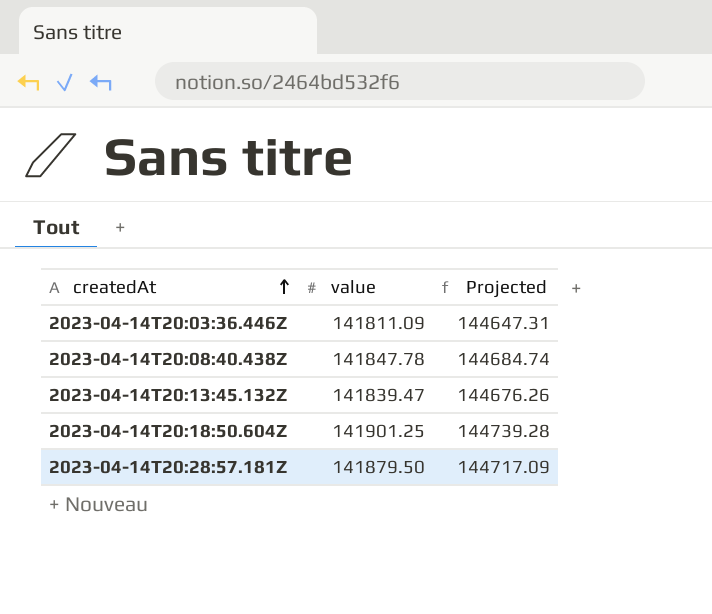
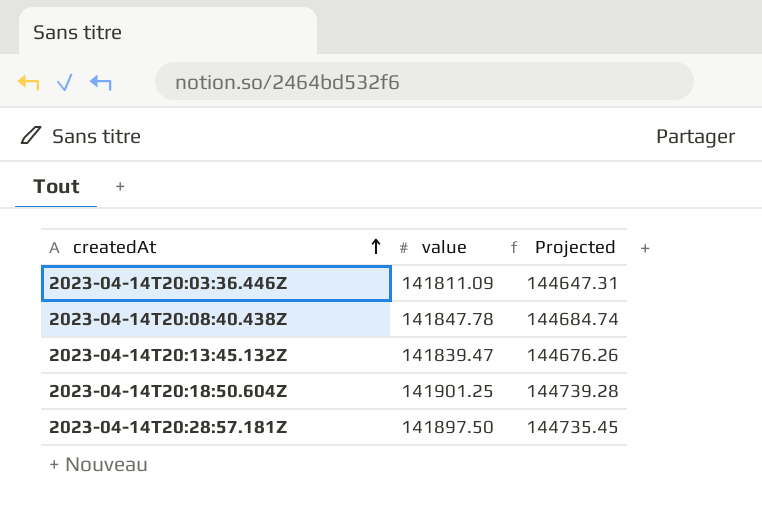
2023-04-14T20:28:57.181Z | value: 141879.50 -> 141897.50
2023-04-14T20:28:57.181Z | Projected: 144717.09 -> 144735.45

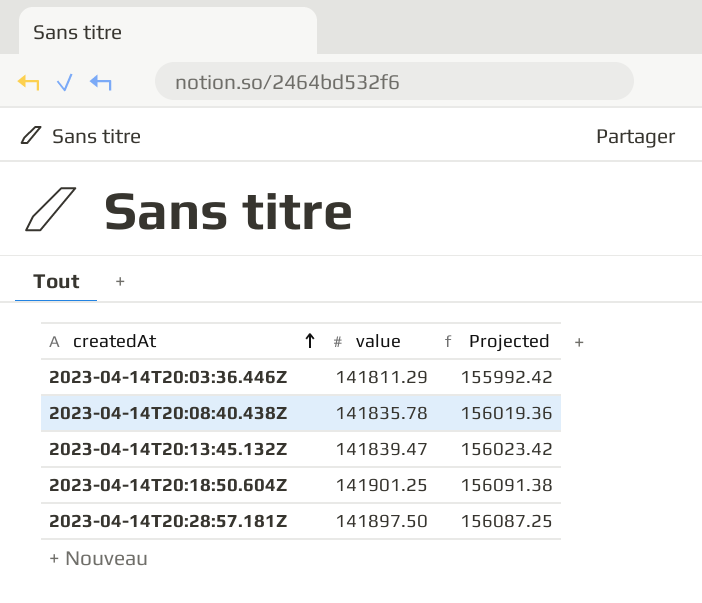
column Projected | formula: [value] * 1.02 -> [value] * 1.1
2023-04-14T20:03:36.446Z | value: 141811.09 -> 141811.29
2023-04-14T20:08:40.438Z | value: 141847.78 -> 141835.78

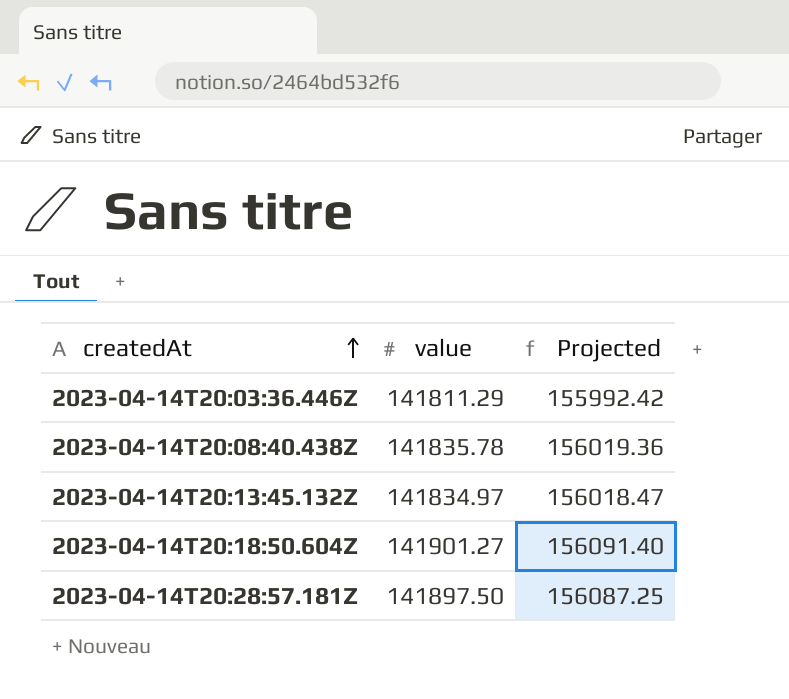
2023-04-14T20:13:45.132Z | value: 141839.47 -> 141834.97
2023-04-14T20:13:45.132Z | Projected: 156023.42 -> 156018.47
2023-04-14T20:18:50.604Z | value: 141901.25 -> 141901.27
2023-04-14T20:18:50.604Z | Projected: 156091.38 -> 156091.40

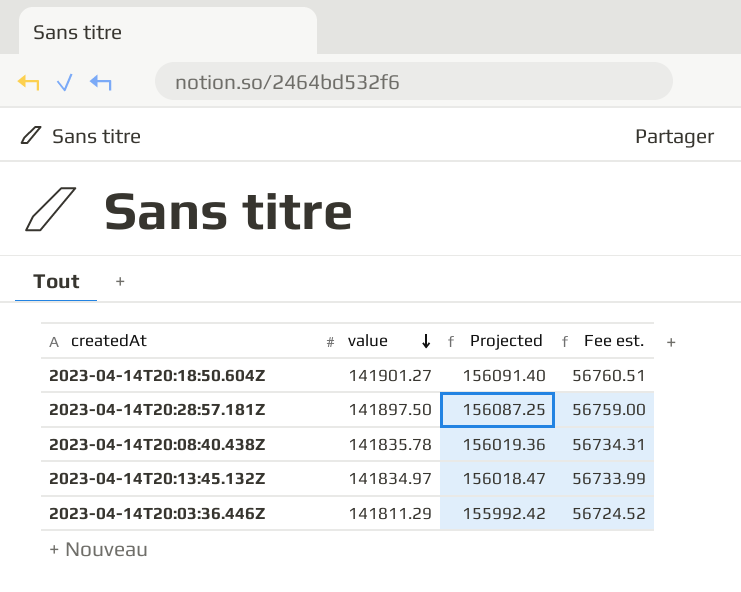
row order: createdAt ascending -> value descending
column Fee est. | formula: none -> [value] * 0.4

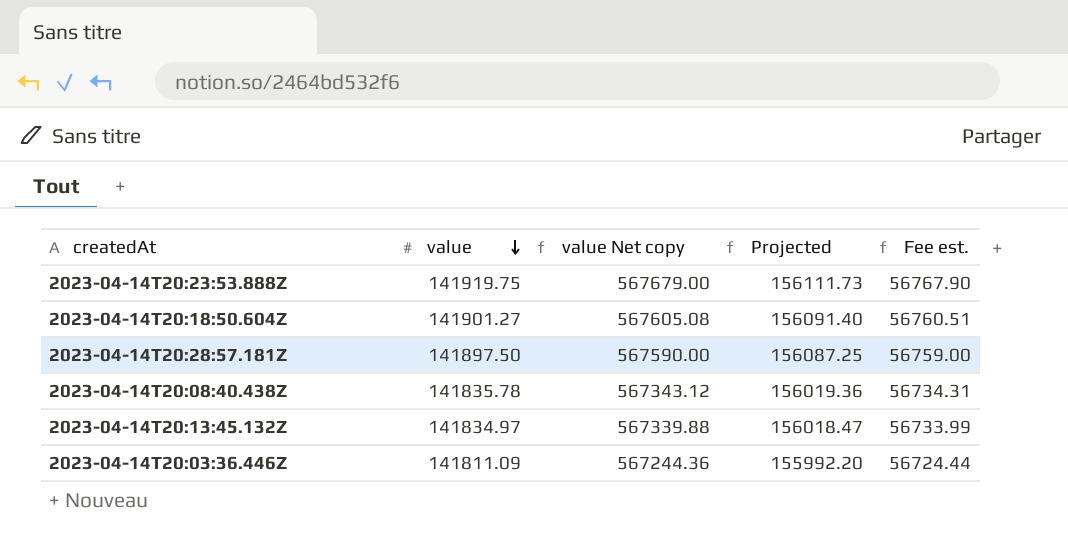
column value Net copy | formula: none -> [value] * 4
row 2023-04-14T20:23:53.888Z: none -> 141919.75 | 567679.00 | 156111.73 | 56767.90
2023-04-14T20:03:36.446Z | value: 141811.29 -> 141811.09
2023-04-14T20:03:36.446Z | Projected: 155992.42 -> 155992.20
2023-04-14T20:03:36.446Z | Fee est.: 56724.52 -> 56724.44

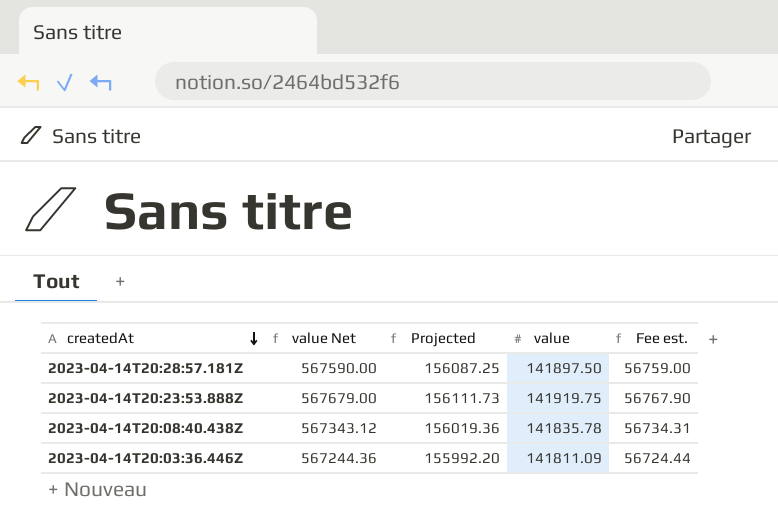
row order: value descending -> createdAt descending
column name: value Net copy -> value Net
column value | position: 2 -> 4
row 2023-04-14T20:18:50.604Z: 141901.27 | 567605.08 | 156091.40 | 56760.51 -> none
row 2023-04-14T20:13:45.132Z: 141834.97 | 567339.88 | 156018.47 | 56733.99 -> none

